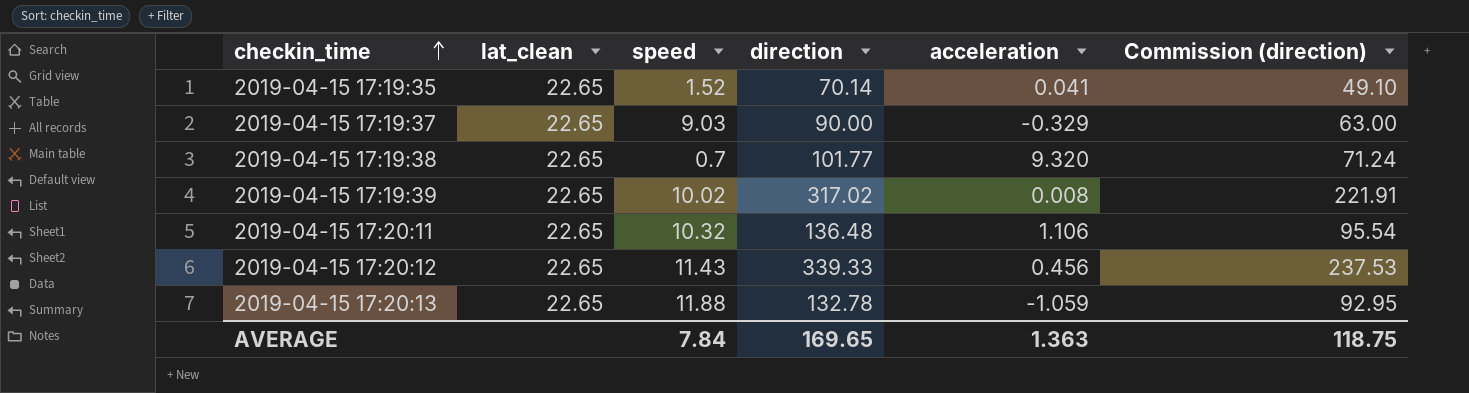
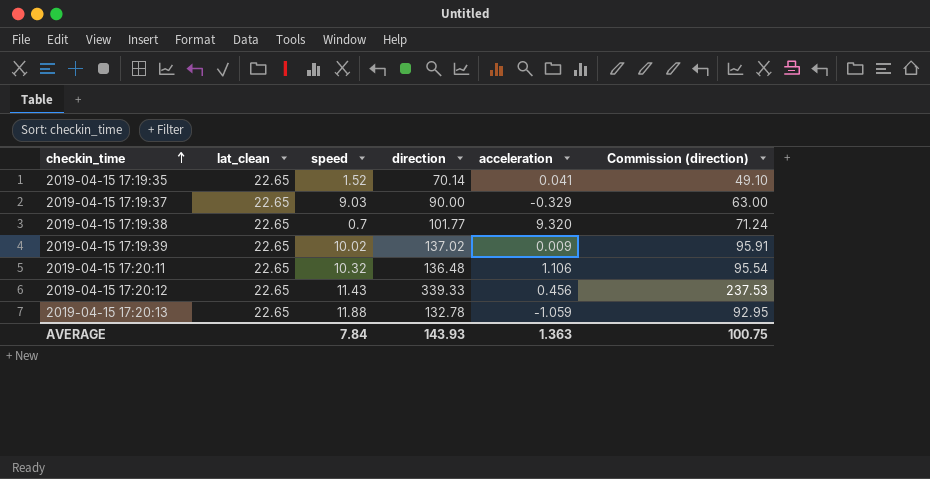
2019-04-15 17:19:39 | direction: 317.02 -> 137.02
2019-04-15 17:19:39 | acceleration: 0.008 -> 0.009
2019-04-15 17:19:39 | Commission (direction): 221.91 -> 95.91
AVERAGE | direction: 169.65 -> 143.93
AVERAGE | Commission (direction): 118.75 -> 100.75

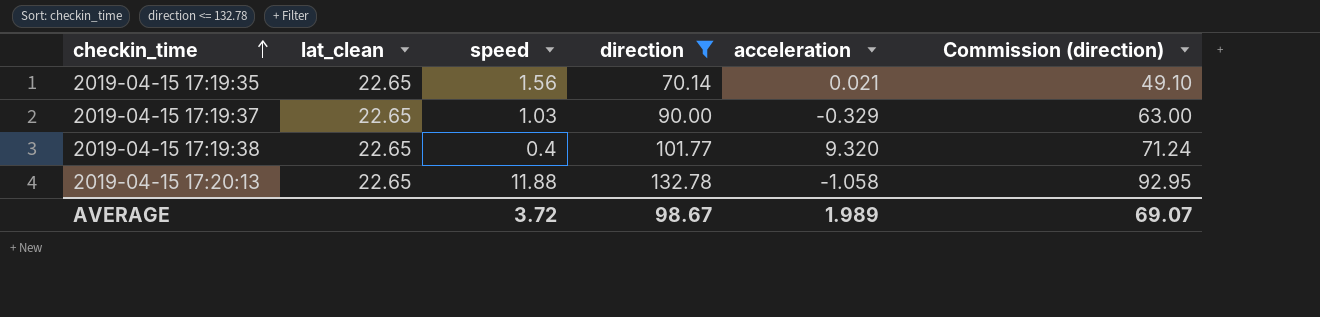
filter: none -> direction <= 132.78
2019-04-15 17:19:35 | speed: 1.52 -> 1.56
2019-04-15 17:19:35 | acceleration: 0.041 -> 0.021
2019-04-15 17:19:37 | speed: 9.03 -> 1.03
2019-04-15 17:19:38 | speed: 0.7 -> 0.4
2019-04-15 17:20:13 | acceleration: -1.059 -> -1.058
AVERAGE | speed: 7.84 -> 3.72
AVERAGE | direction: 143.93 -> 98.67
AVERAGE | acceleration: 1.363 -> 1.989
AVERAGE | Commission (direction): 100.75 -> 69.07

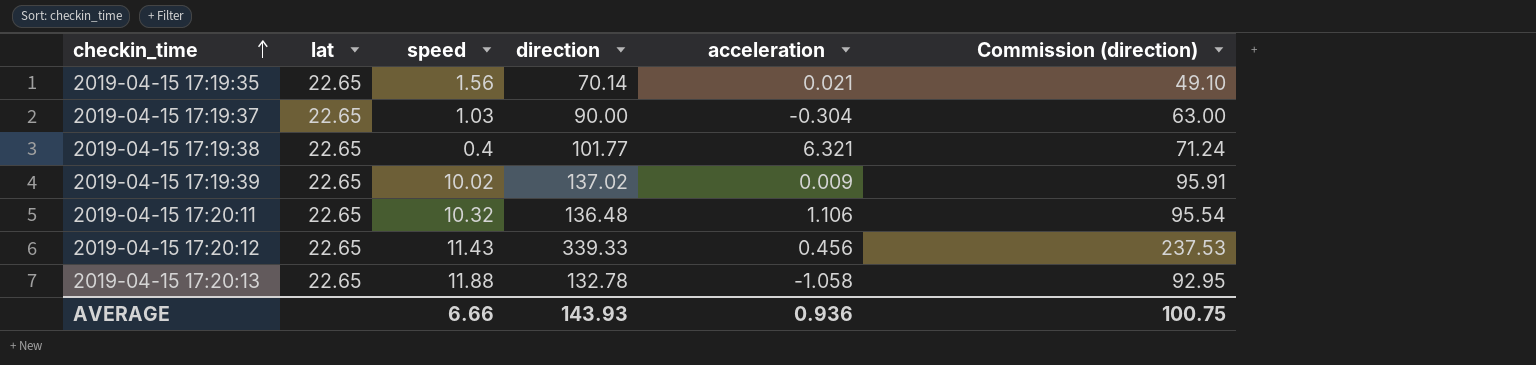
filter: direction <= 132.78 -> none
column name: lat_clean -> lat
2019-04-15 17:19:37 | acceleration: -0.329 -> -0.304
2019-04-15 17:19:38 | acceleration: 9.320 -> 6.321
AVERAGE | speed: 3.72 -> 6.66
AVERAGE | direction: 98.67 -> 143.93
AVERAGE | acceleration: 1.989 -> 0.936
AVERAGE | Commission (direction): 69.07 -> 100.75

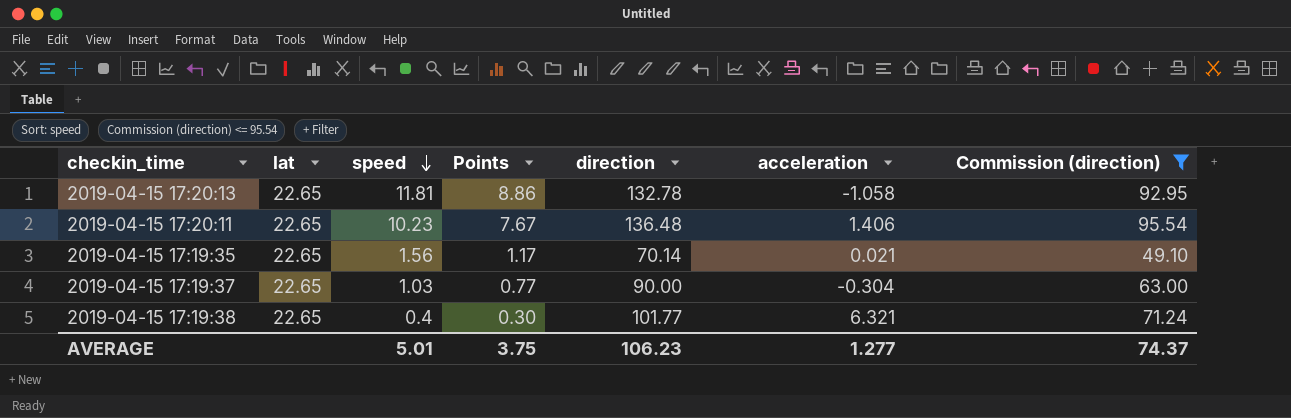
filter: none -> Commission (direction) <= 95.54
row order: checkin_time ascending -> speed descending
column Points | formula: none -> [speed] * 0.75
2019-04-15 17:20:13 | speed: 11.88 -> 11.81
2019-04-15 17:20:11 | speed: 10.32 -> 10.23
2019-04-15 17:20:11 | acceleration: 1.106 -> 1.406
AVERAGE | speed: 6.66 -> 5.01
AVERAGE | direction: 143.93 -> 106.23
AVERAGE | acceleration: 0.936 -> 1.277
AVERAGE | Commission (direction): 100.75 -> 74.37

